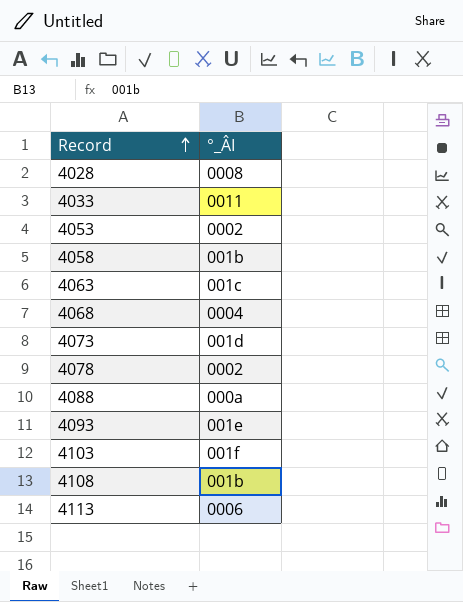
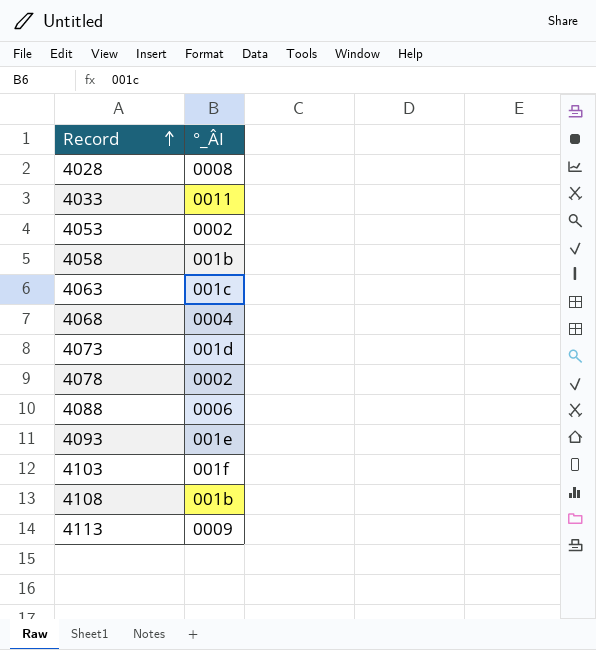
4088 | °_ÂI: 000a -> 0006
4113 | °_ÂI: 0006 -> 0009

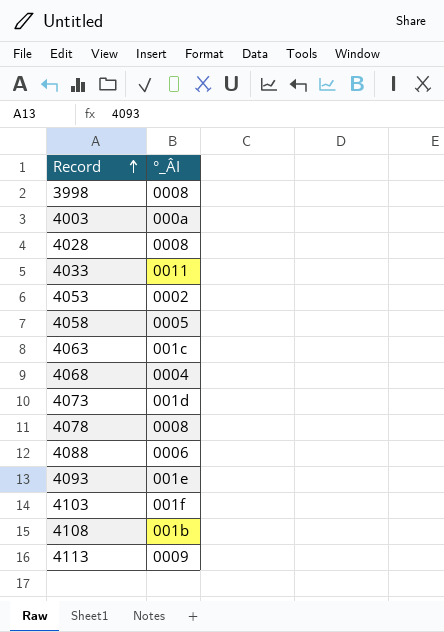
row 3998: none -> 0008
row 4003: none -> 000a
4058 | °_ÂI: 001b -> 0005
4078 | °_ÂI: 0002 -> 0008

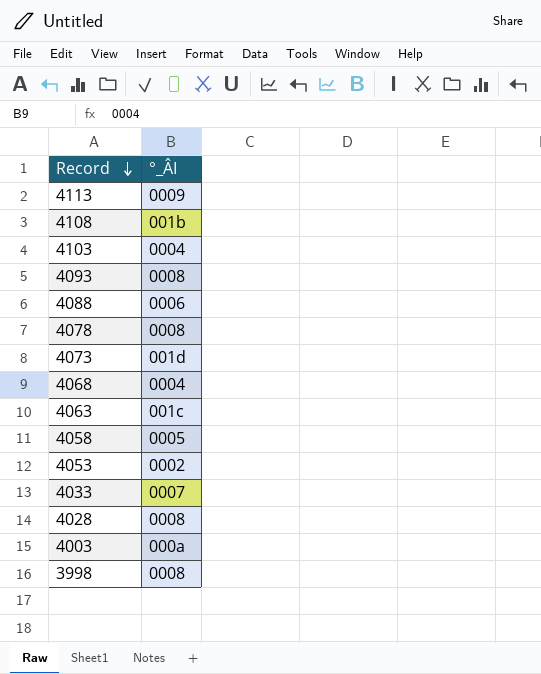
row order: Record ascending -> Record descending
4103 | °_ÂI: 001f -> 0004
4093 | °_ÂI: 001e -> 0008
4033 | °_ÂI: 0011 -> 0007

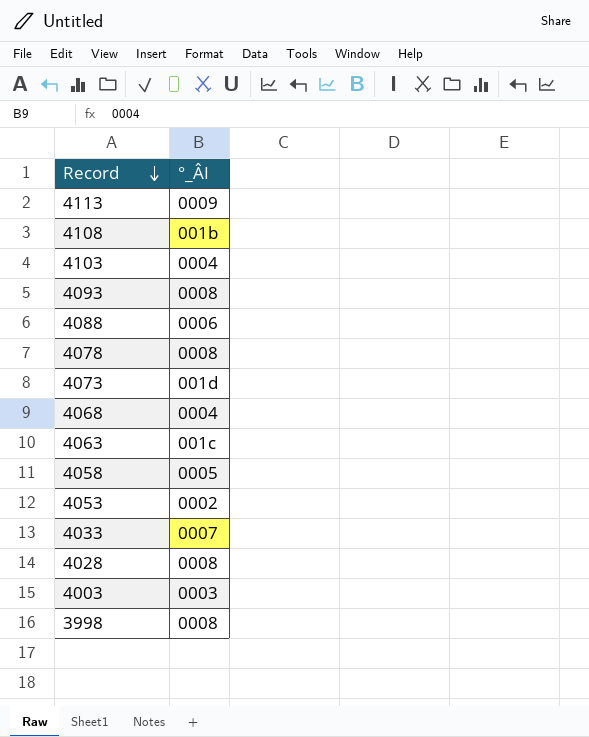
4003 | °_ÂI: 000a -> 0003

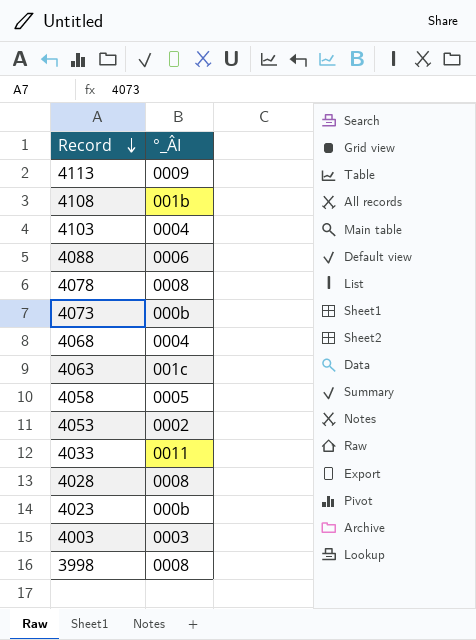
row 4093: 0008 -> none
4073 | °_ÂI: 001d -> 000b
4033 | °_ÂI: 0007 -> 0011
row 4023: none -> 000b

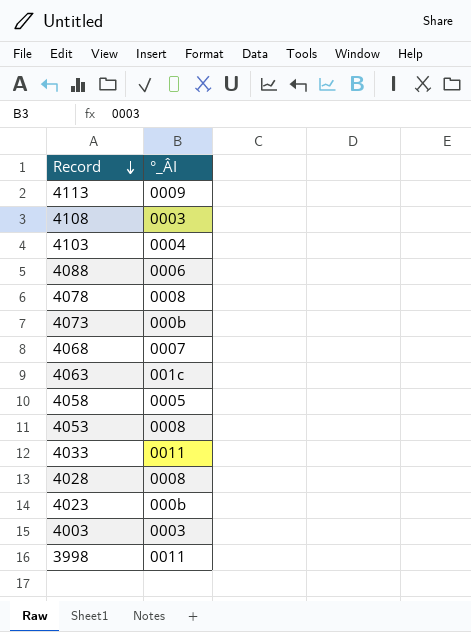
4108 | °_ÂI: 001b -> 0003
4068 | °_ÂI: 0004 -> 0007
4053 | °_ÂI: 0002 -> 0008
3998 | °_ÂI: 0008 -> 0011

